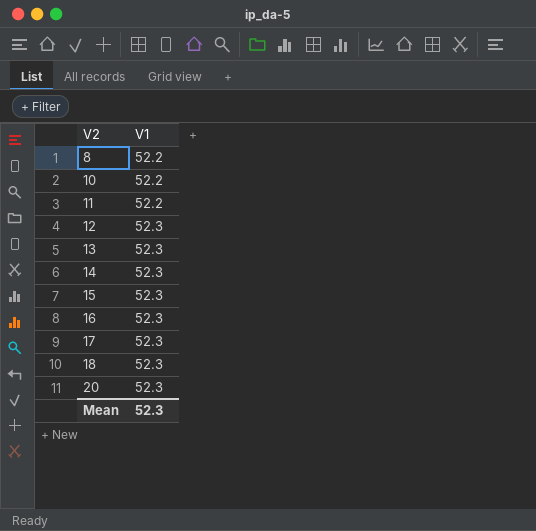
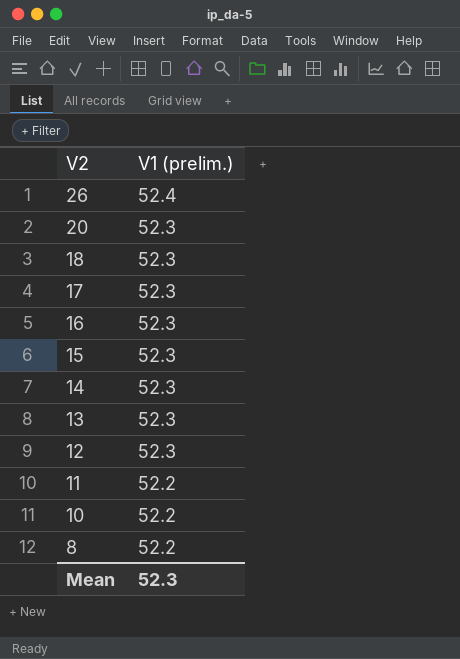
row order: V2 ascending -> V2 descending
column name: V1 -> V1 (prelim.)
row 26: none -> 52.4

